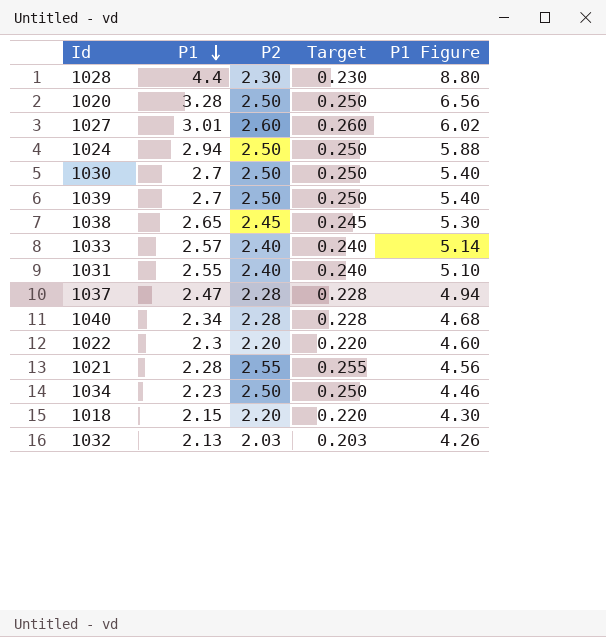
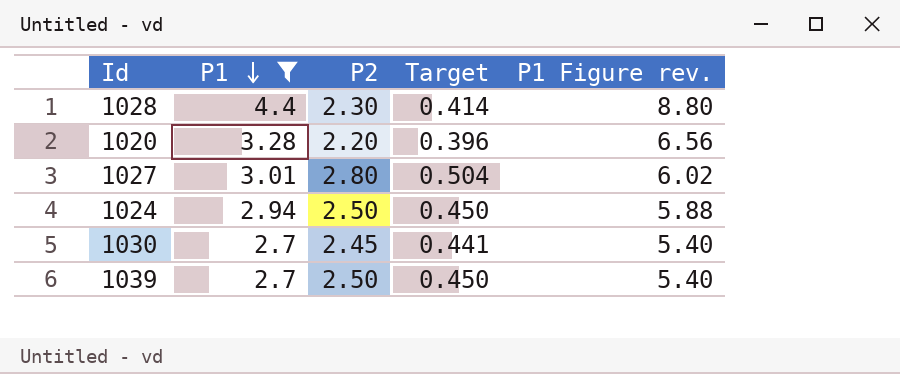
filter: none -> P1 >= 2.7
column Target | formula: [P2] * 0.1 -> [P2] * 0.18
column name: P1 Figure -> P1 Figure rev.
1020 | P2: 2.50 -> 2.20
1027 | P2: 2.60 -> 2.80
1030 | P2: 2.50 -> 2.45

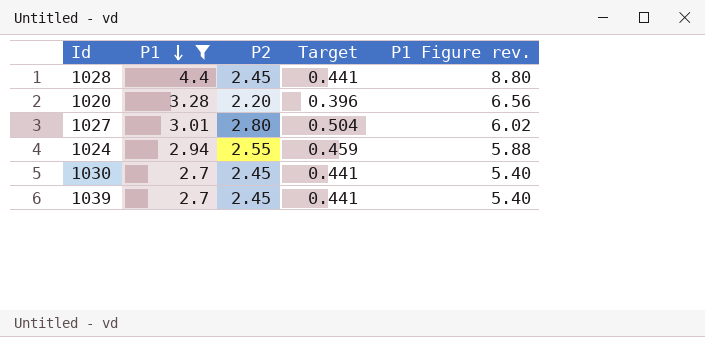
1028 | P2: 2.30 -> 2.45
1028 | Target: 0.414 -> 0.441
1024 | P2: 2.50 -> 2.55
1024 | Target: 0.450 -> 0.459
1039 | P2: 2.50 -> 2.45
1039 | Target: 0.450 -> 0.441

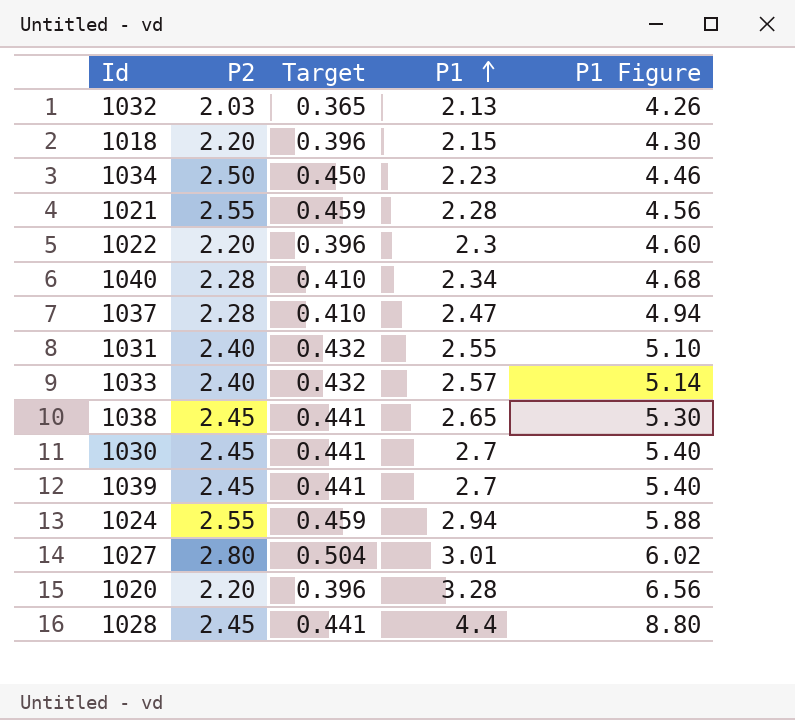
filter: P1 >= 2.7 -> none
row order: P1 descending -> P1 ascending
column P1 | position: 2 -> 4
column name: P1 Figure rev. -> P1 Figure

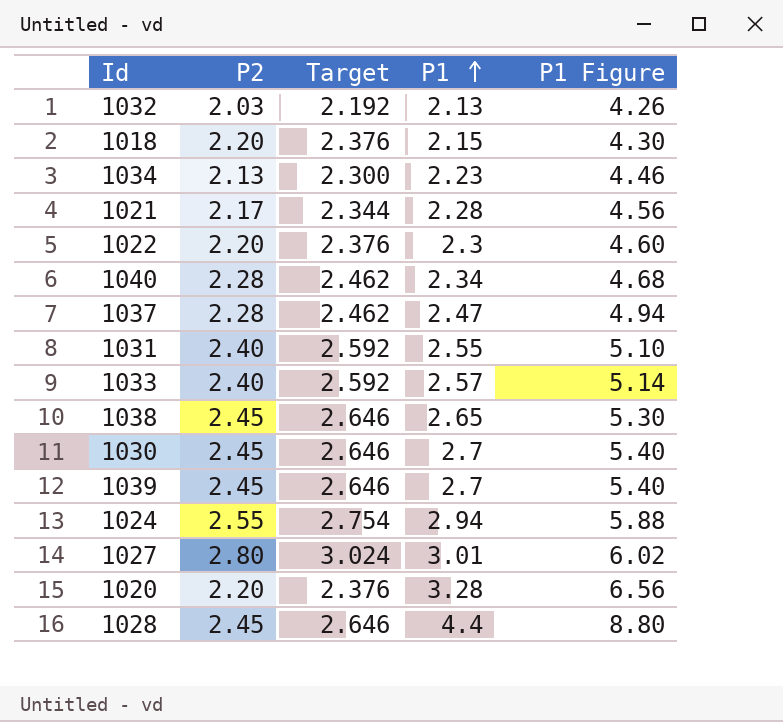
column Target | formula: [P2] * 0.18 -> [P2] * 1.08
1034 | P2: 2.50 -> 2.13
1021 | P2: 2.55 -> 2.17

